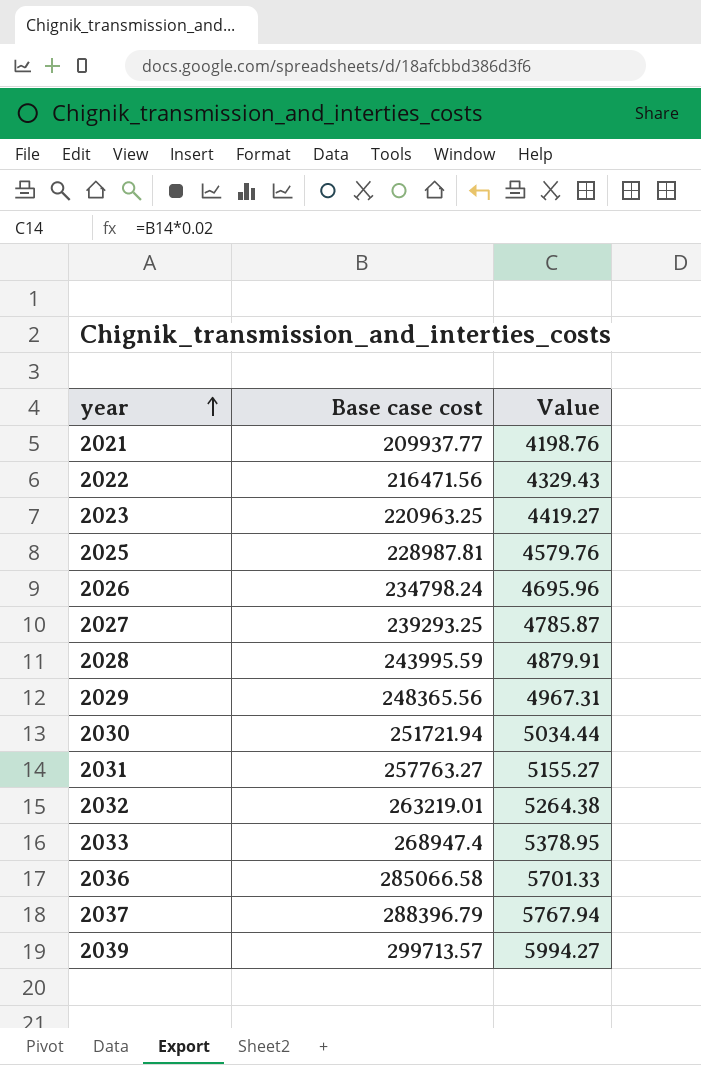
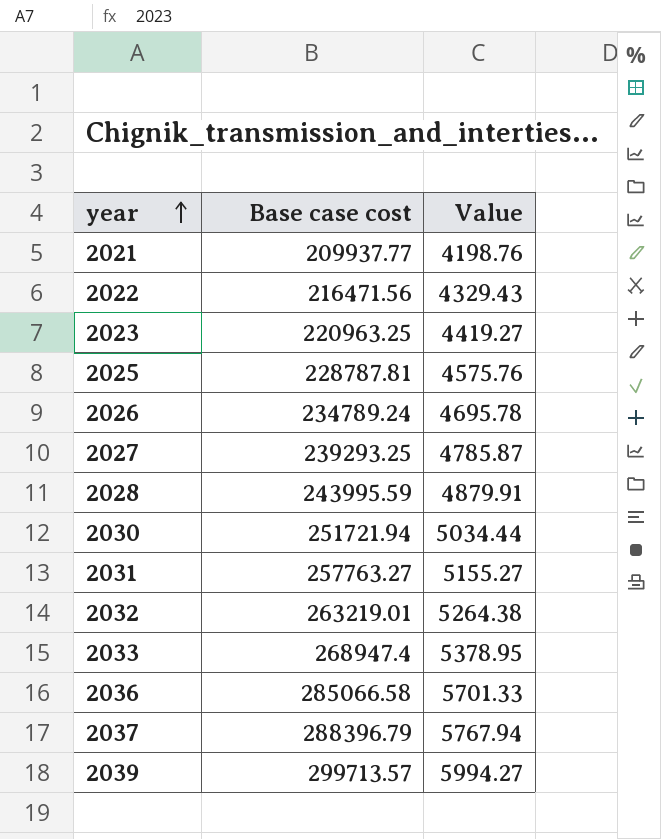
row 2029: 248365.56 | 4967.31 -> none
2025 | Base case cost: 228987.81 -> 228787.81
2025 | Value: 4579.76 -> 4575.76
2026 | Base case cost: 234798.24 -> 234789.24
2026 | Value: 4695.96 -> 4695.78

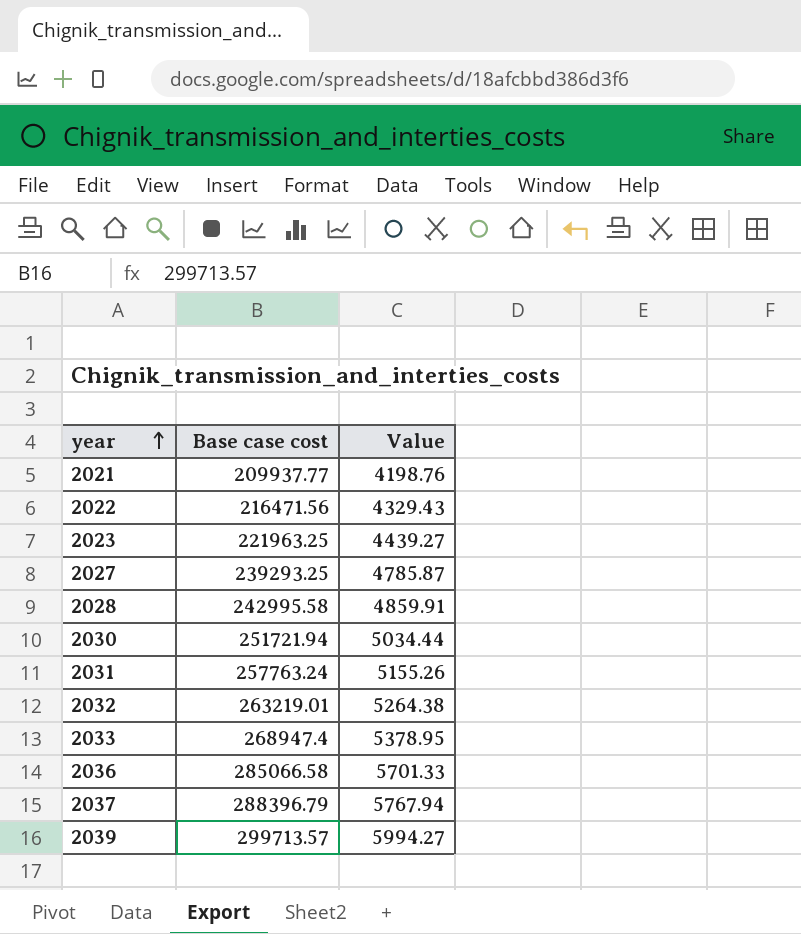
row 2025: 228787.81 | 4575.76 -> none
row 2026: 234789.24 | 4695.78 -> none
2023 | Base case cost: 220963.25 -> 221963.25
2023 | Value: 4419.27 -> 4439.27
2028 | Base case cost: 243995.59 -> 242995.58
2028 | Value: 4879.91 -> 4859.91
2031 | Base case cost: 257763.27 -> 257763.24
2031 | Value: 5155.27 -> 5155.26

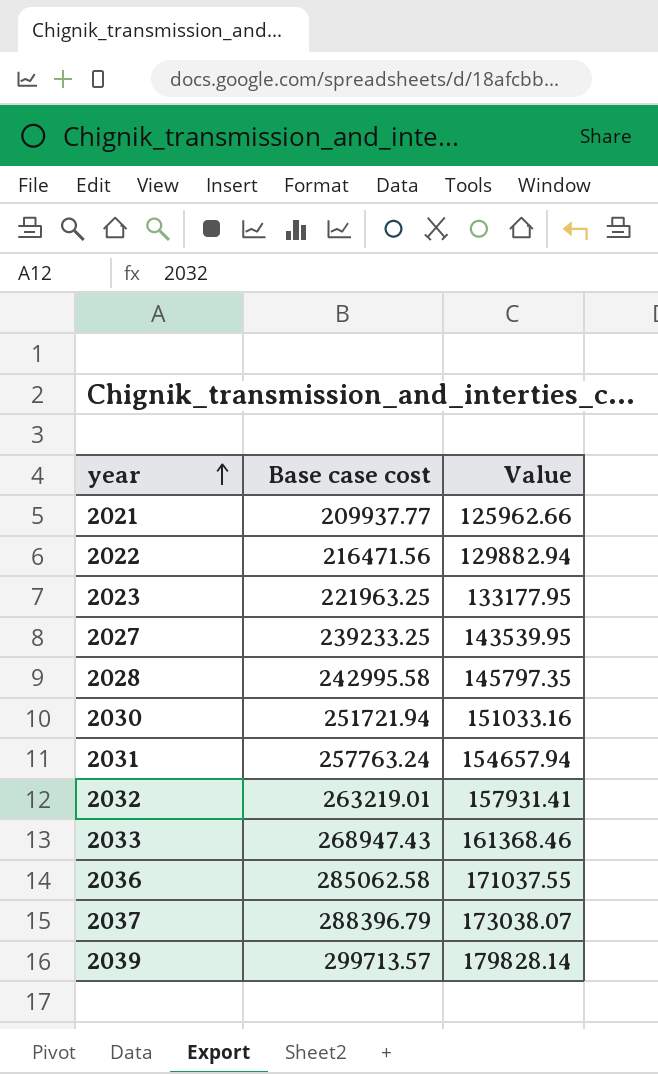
column Value | formula: [Base case cost] * 0.02 -> [Base case cost] * 0.6
2027 | Base case cost: 239293.25 -> 239233.25
2033 | Base case cost: 268947.4 -> 268947.43
2036 | Base case cost: 285066.58 -> 285062.58

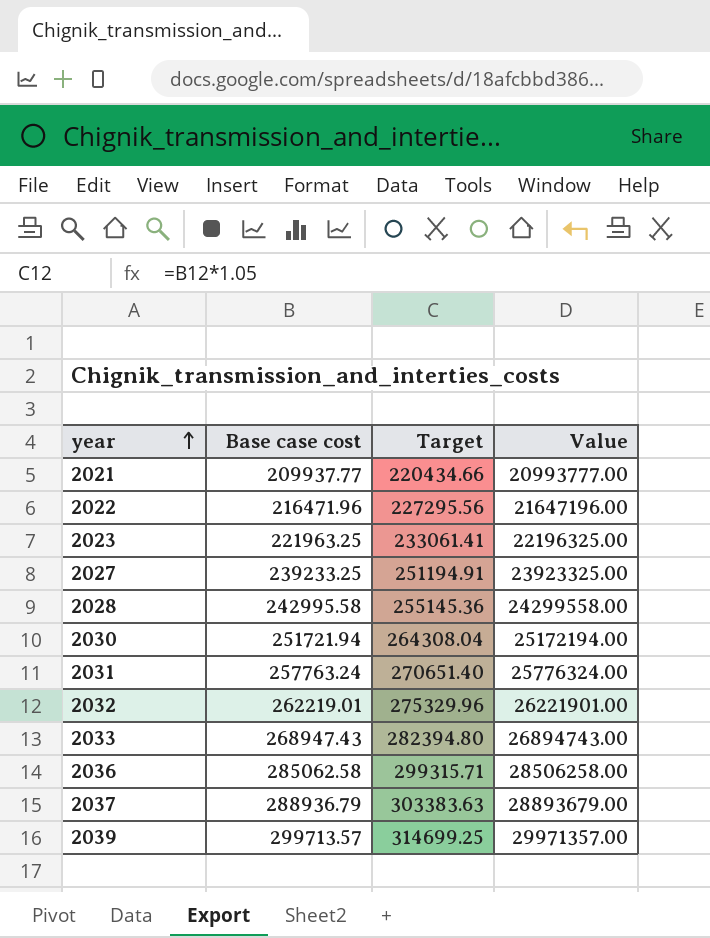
column Target | formula: none -> [Base case cost] * 1.05
column Value | formula: [Base case cost] * 0.6 -> [Base case cost] * 100
2022 | Base case cost: 216471.56 -> 216471.96
2032 | Base case cost: 263219.01 -> 262219.01
2037 | Base case cost: 288396.79 -> 288936.79

